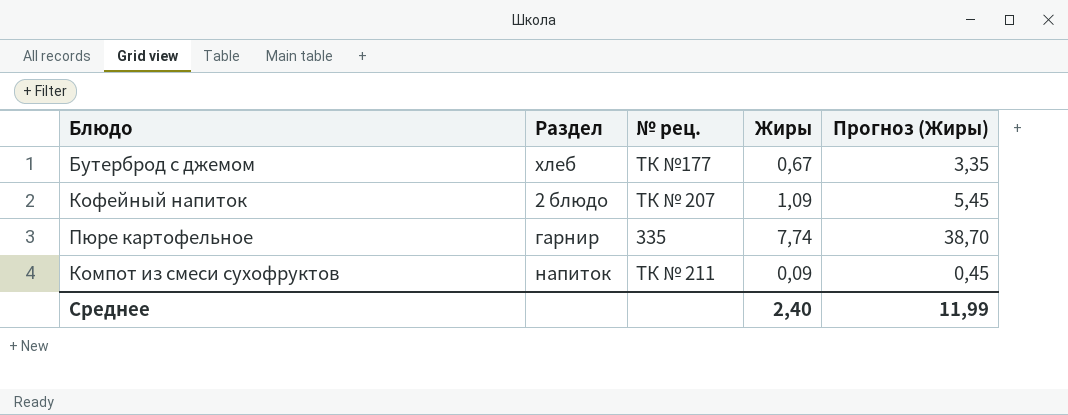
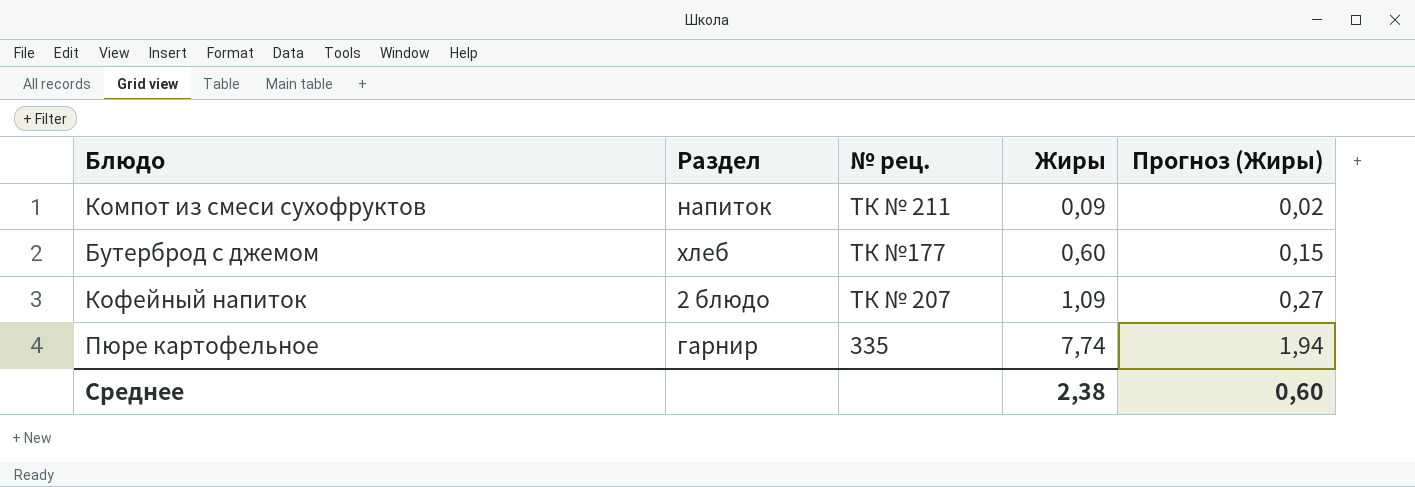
row order: none -> Жиры ascending
column Прогноз (Жиры) | formula: [Жиры] * 5 -> [Жиры] * 0,25
Бутерброд с джемом | Жиры: 0,67 -> 0,60
Среднее | Жиры: 2,40 -> 2,38
Среднее | Прогноз (Жиры): 11,99 -> 0,60

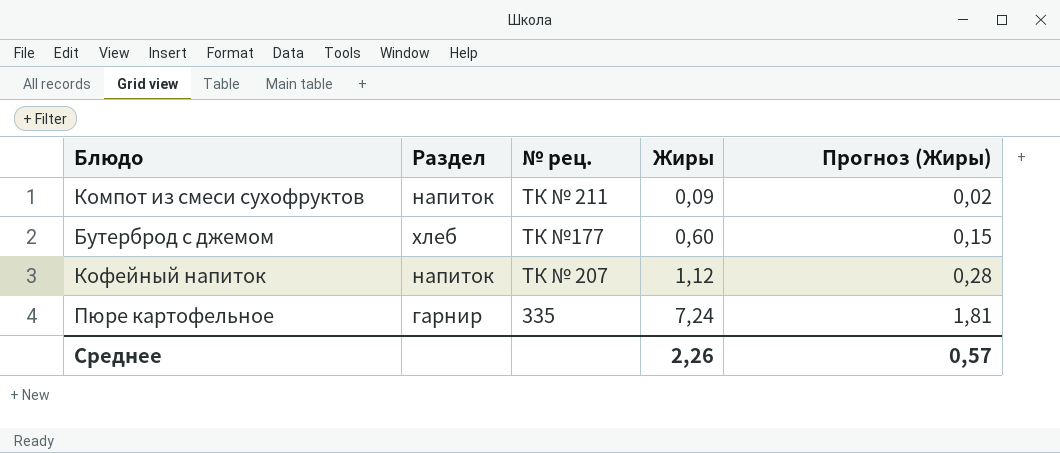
Кофейный напиток | Раздел: 2 блюдо -> напиток
Кофейный напиток | Жиры: 1,09 -> 1,12
Кофейный напиток | Прогноз (Жиры): 0,27 -> 0,28
Пюре картофельное | Жиры: 7,74 -> 7,24
Пюре картофельное | Прогноз (Жиры): 1,94 -> 1,81
Среднее | Жиры: 2,38 -> 2,26
Среднее | Прогноз (Жиры): 0,60 -> 0,57

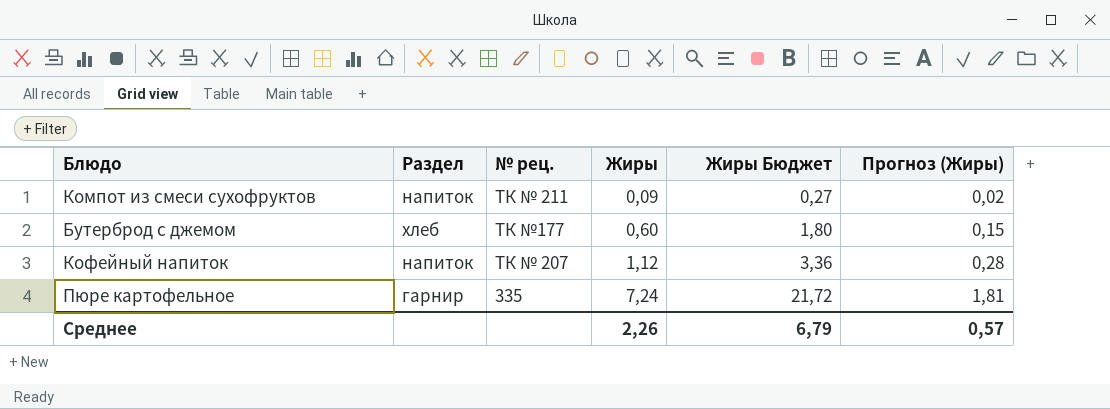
column Жиры Бюджет | formula: none -> [Жиры] * 3

